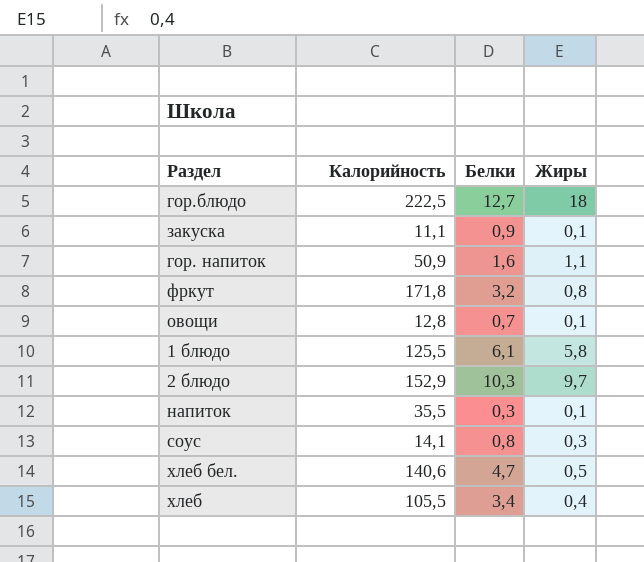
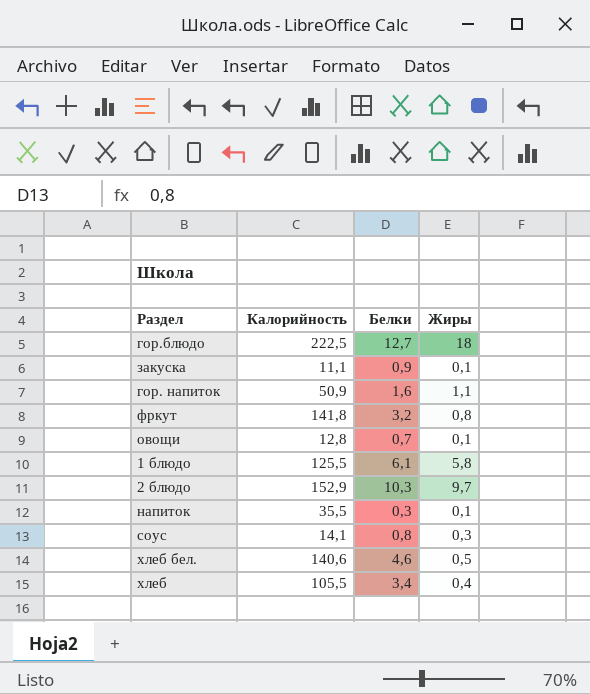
фркут | Калорийность: 171,8 -> 141,8
хлеб бел. | Белки: 4,7 -> 4,6

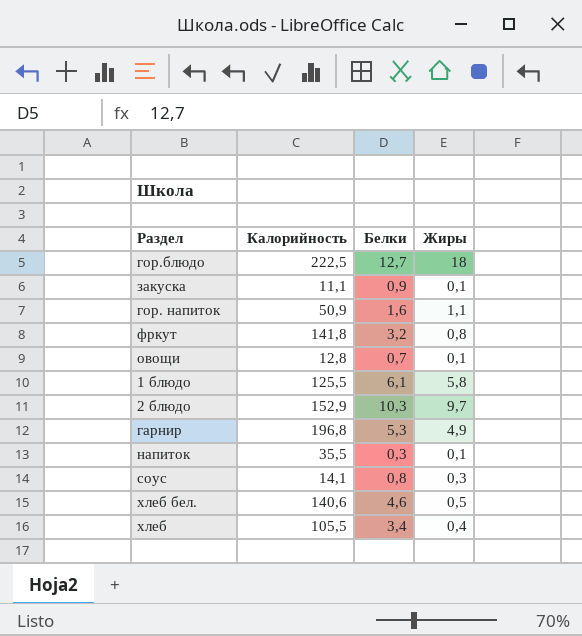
row гарнир: none -> 196,8 | 5,3 | 4,9

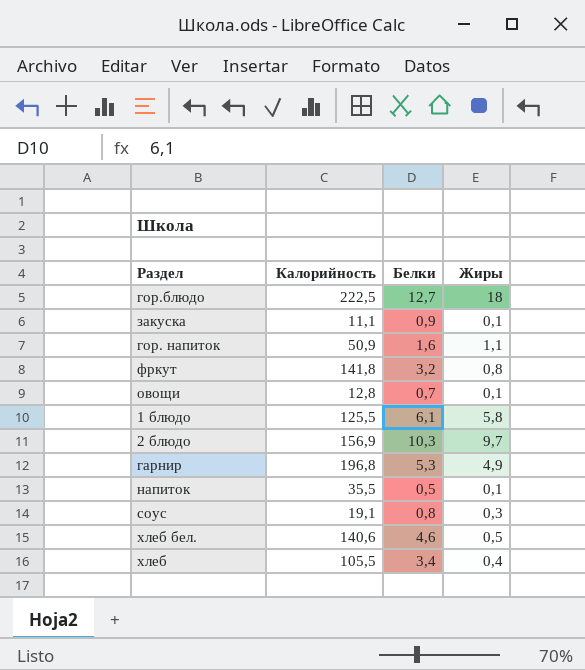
2 блюдо | Калорийность: 152,9 -> 156,9
напиток | Белки: 0,3 -> 0,5
соус | Калорийность: 14,1 -> 19,1

